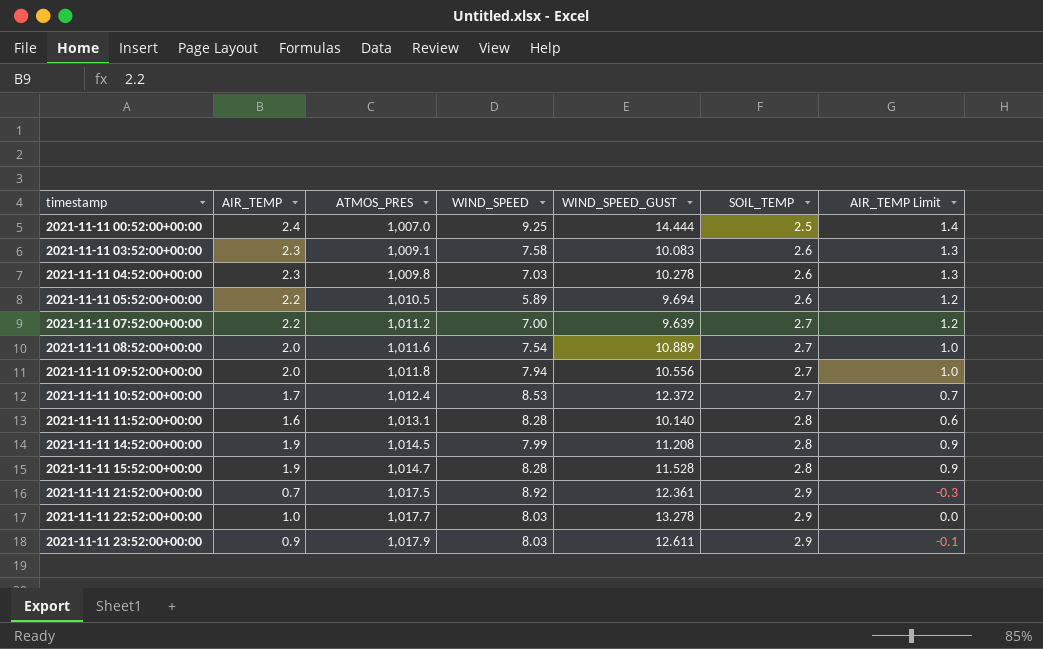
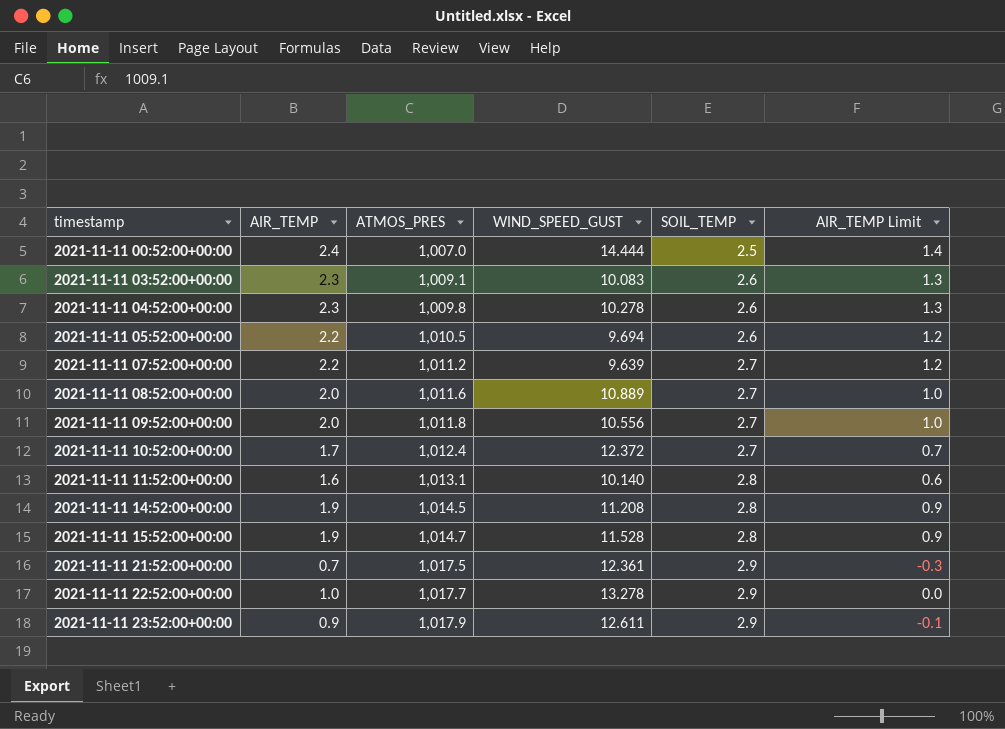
column WIND_SPEED | position: 4 -> none

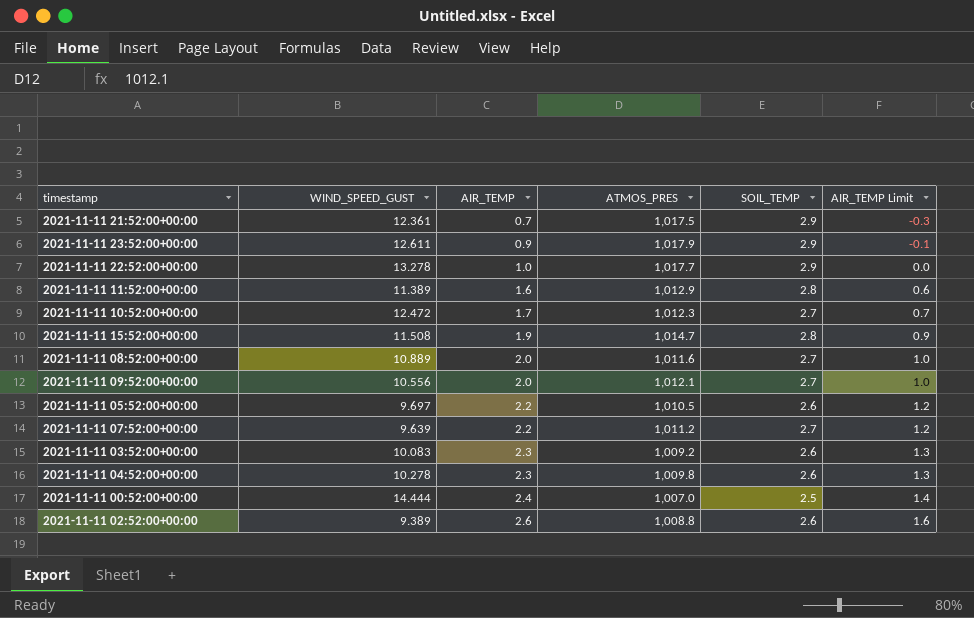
row order: timestamp ascending -> AIR_TEMP ascending
column WIND_SPEED_GUST | position: 4 -> 2
row 2021-11-11 14:52:00+00:00: 1.9 | 1,014.5 | 11.208 | 2.8 | 0.9 -> none
2021-11-11 11:52:00+00:00 | WIND_SPEED_GUST: 10.140 -> 11.389
2021-11-11 11:52:00+00:00 | ATMOS_PRES: 1,013.1 -> 1,012.9
2021-11-11 10:52:00+00:00 | WIND_SPEED_GUST: 12.372 -> 12.472
2021-11-11 10:52:00+00:00 | ATMOS_PRES: 1,012.4 -> 1,012.3
2021-11-11 15:52:00+00:00 | WIND_SPEED_GUST: 11.528 -> 11.508
2021-11-11 09:52:00+00:00 | ATMOS_PRES: 1,011.8 -> 1,012.1
2021-11-11 05:52:00+00:00 | WIND_SPEED_GUST: 9.694 -> 9.697
2021-11-11 03:52:00+00:00 | ATMOS_PRES: 1,009.1 -> 1,009.2
row 2021-11-11 02:52:00+00:00: none -> 9.389 | 2.6 | 1,008.8 | 2.6 | 1.6

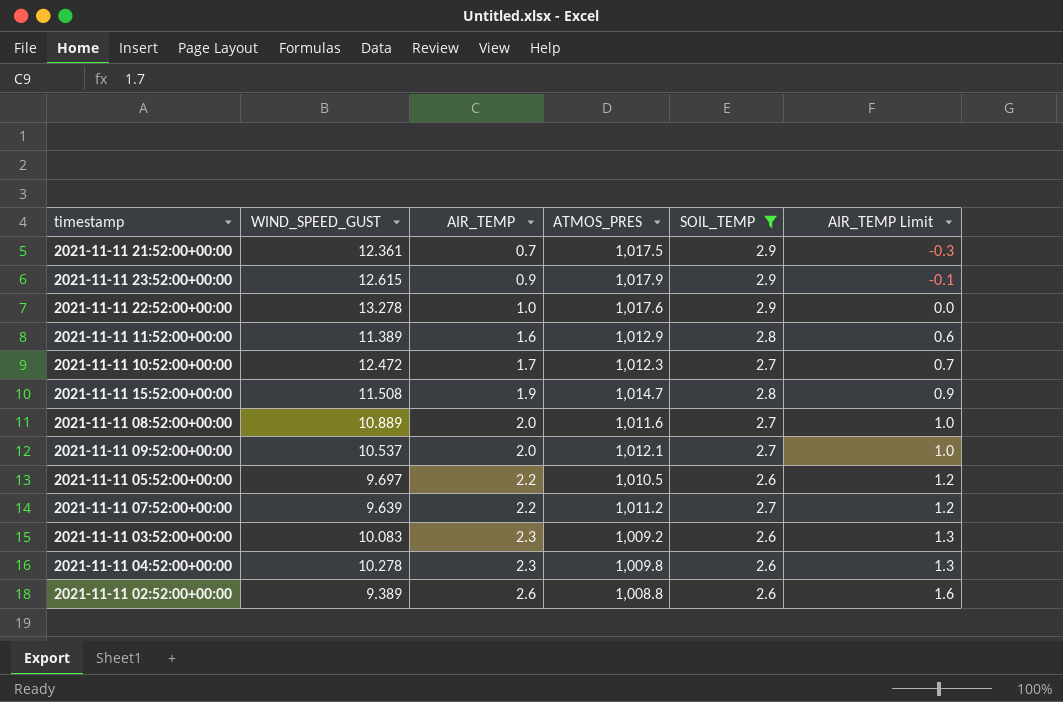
filter: none -> SOIL_TEMP != 2.5
2021-11-11 23:52:00+00:00 | WIND_SPEED_GUST: 12.611 -> 12.615
2021-11-11 22:52:00+00:00 | ATMOS_PRES: 1,017.7 -> 1,017.6
2021-11-11 09:52:00+00:00 | WIND_SPEED_GUST: 10.556 -> 10.537

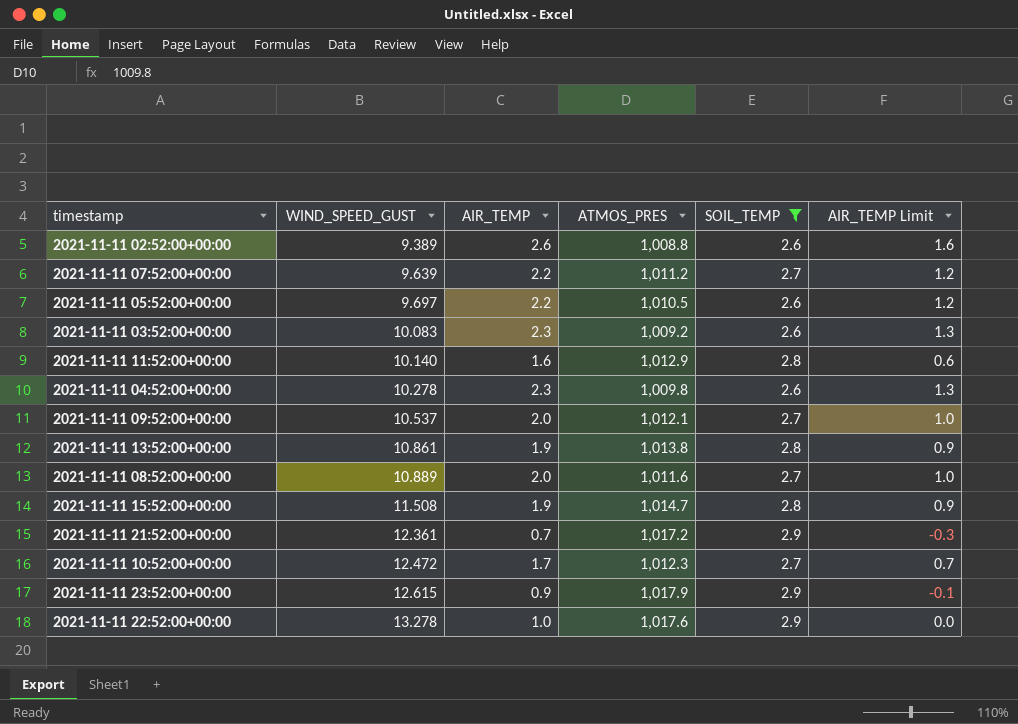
row order: AIR_TEMP ascending -> WIND_SPEED_GUST ascending
2021-11-11 11:52:00+00:00 | WIND_SPEED_GUST: 11.389 -> 10.140
row 2021-11-11 13:52:00+00:00: none -> 10.861 | 1.9 | 1,013.8 | 2.8 | 0.9
2021-11-11 21:52:00+00:00 | ATMOS_PRES: 1,017.5 -> 1,017.2

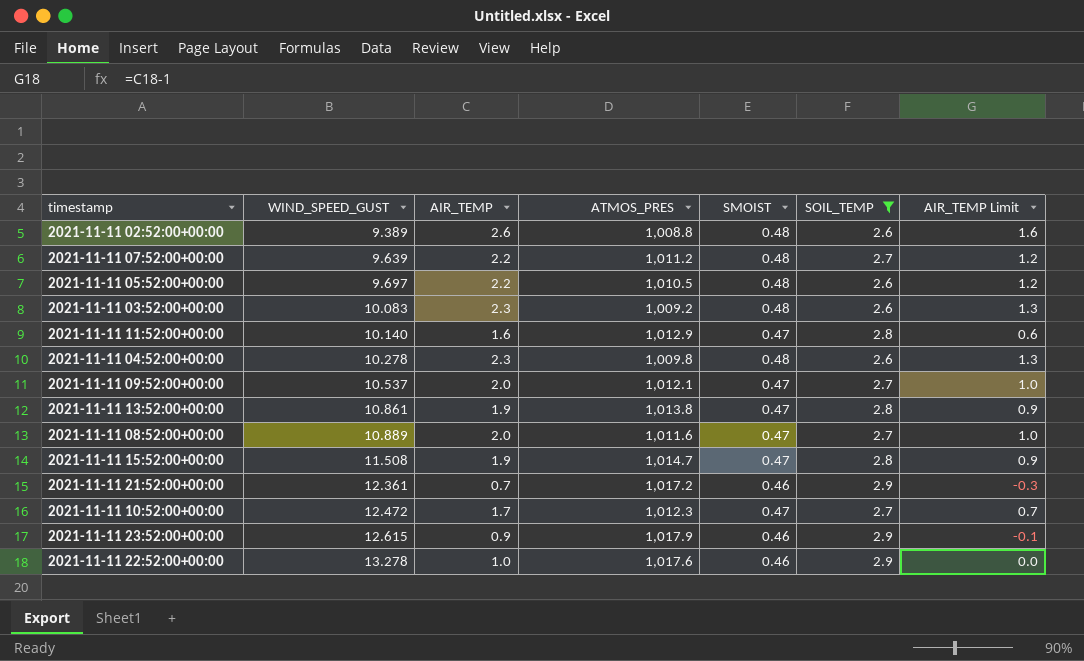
column SMOIST | position: none -> 5

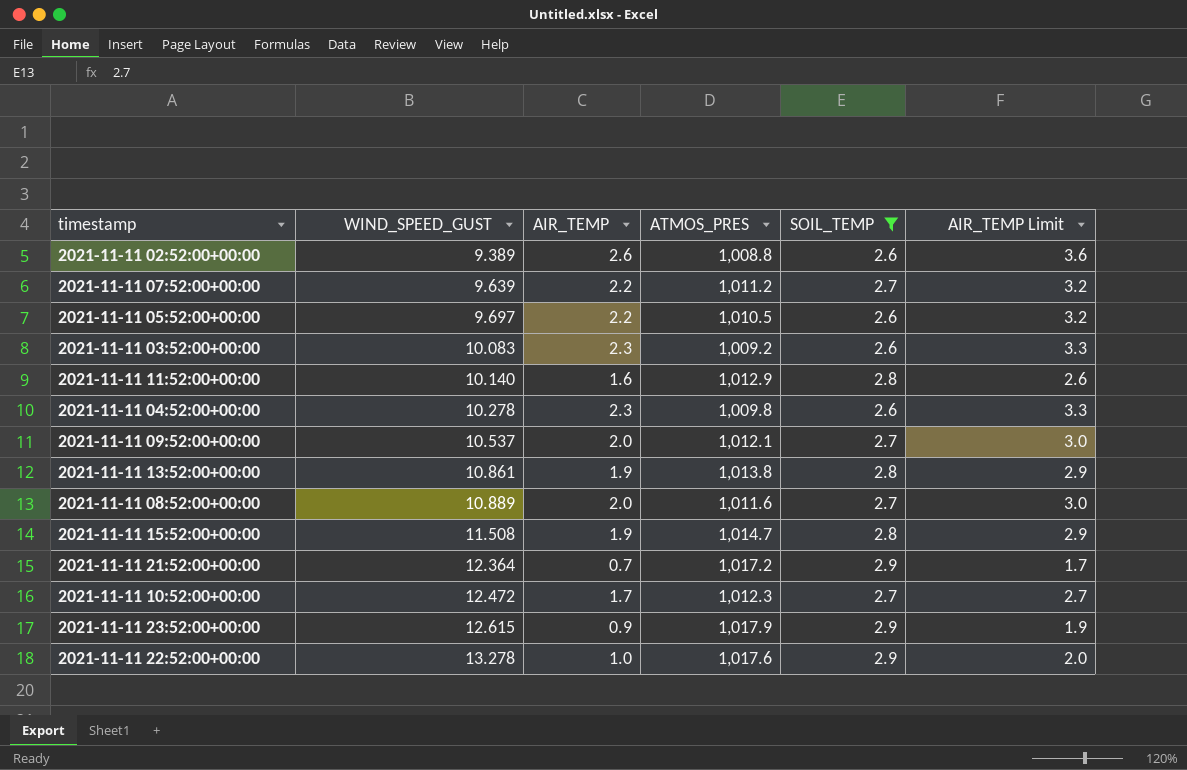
column SMOIST | position: 5 -> none
column AIR_TEMP Limit | formula: [AIR_TEMP] - 1 -> [AIR_TEMP] + 1
2021-11-11 21:52:00+00:00 | WIND_SPEED_GUST: 12.361 -> 12.364

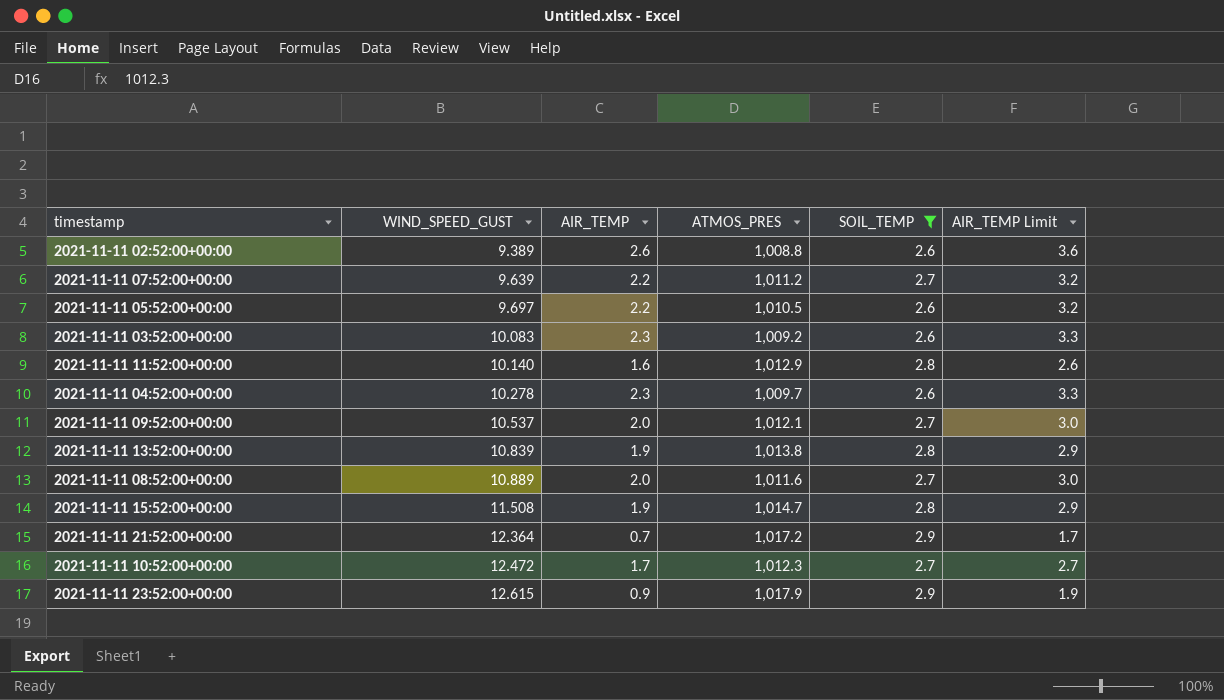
row 2021-11-11 22:52:00+00:00: 13.278 | 1.0 | 1,017.6 | 2.9 | 2.0 -> none
2021-11-11 04:52:00+00:00 | ATMOS_PRES: 1,009.8 -> 1,009.7
2021-11-11 13:52:00+00:00 | WIND_SPEED_GUST: 10.861 -> 10.839

